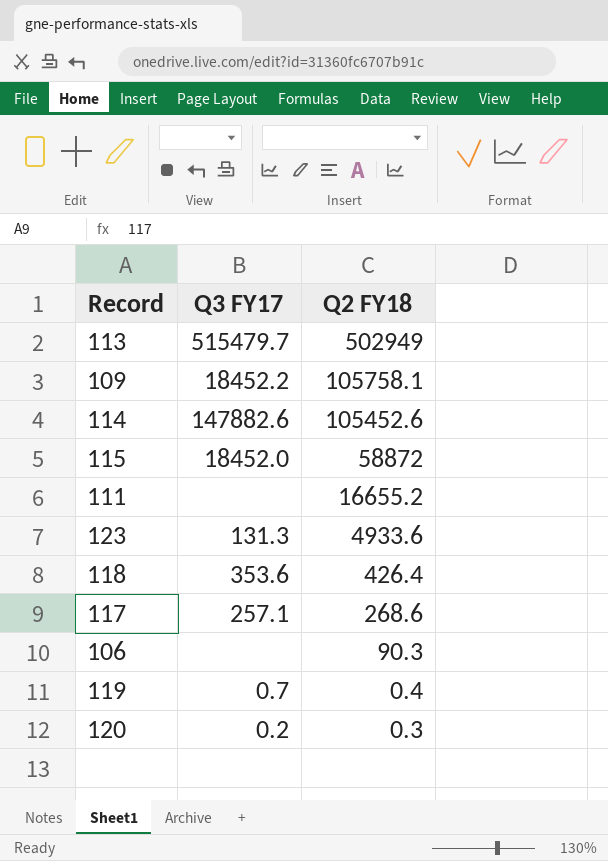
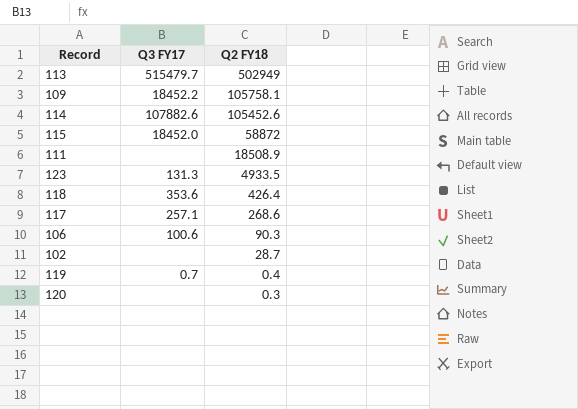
114 | Q3 FY17: 147882.6 -> 107882.6
111 | Q2 FY18: 16655.2 -> 18508.9
123 | Q2 FY18: 4933.6 -> 4933.5
106 | Q3 FY17: none -> 100.6
row 102: none -> none | 28.7
120 | Q3 FY17: 0.2 -> none

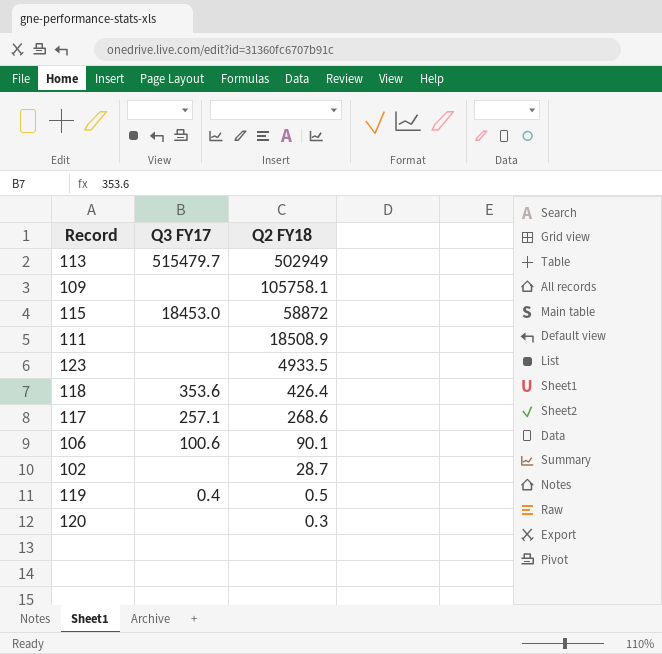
row 114: 107882.6 | 105452.6 -> none
109 | Q3 FY17: 18452.2 -> none
115 | Q3 FY17: 18452.0 -> 18453.0
123 | Q3 FY17: 131.3 -> none
106 | Q2 FY18: 90.3 -> 90.1
119 | Q3 FY17: 0.7 -> 0.4
119 | Q2 FY18: 0.4 -> 0.5

